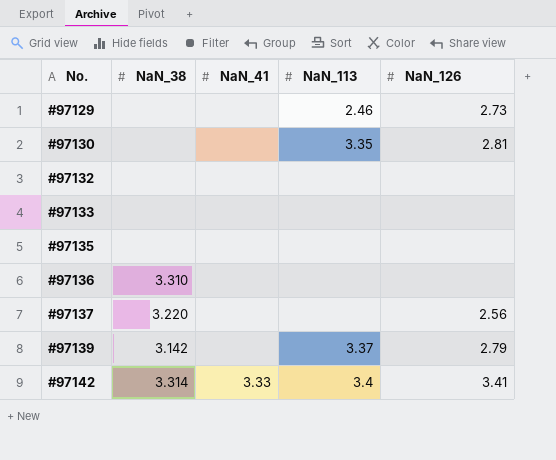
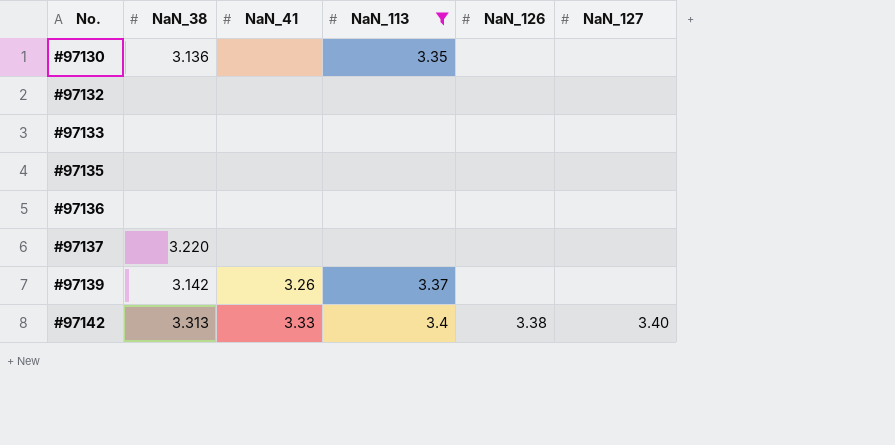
filter: none -> NaN_113 != 2.46
column NaN_127 | position: none -> 6
#97130 | NaN_38: none -> 3.136
#97130 | NaN_126: 2.81 -> none
#97136 | NaN_38: 3.310 -> none
#97137 | NaN_126: 2.56 -> none
#97139 | NaN_41: none -> 3.26
#97139 | NaN_126: 2.79 -> none
#97142 | NaN_38: 3.314 -> 3.313
#97142 | NaN_126: 3.41 -> 3.38

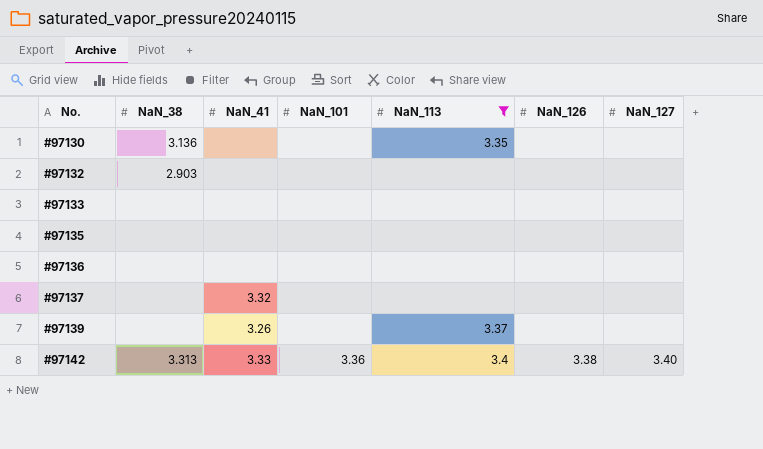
column NaN_101 | position: none -> 4
#97132 | NaN_38: none -> 2.903
#97137 | NaN_38: 3.220 -> none
#97137 | NaN_41: none -> 3.32
#97139 | NaN_38: 3.142 -> none

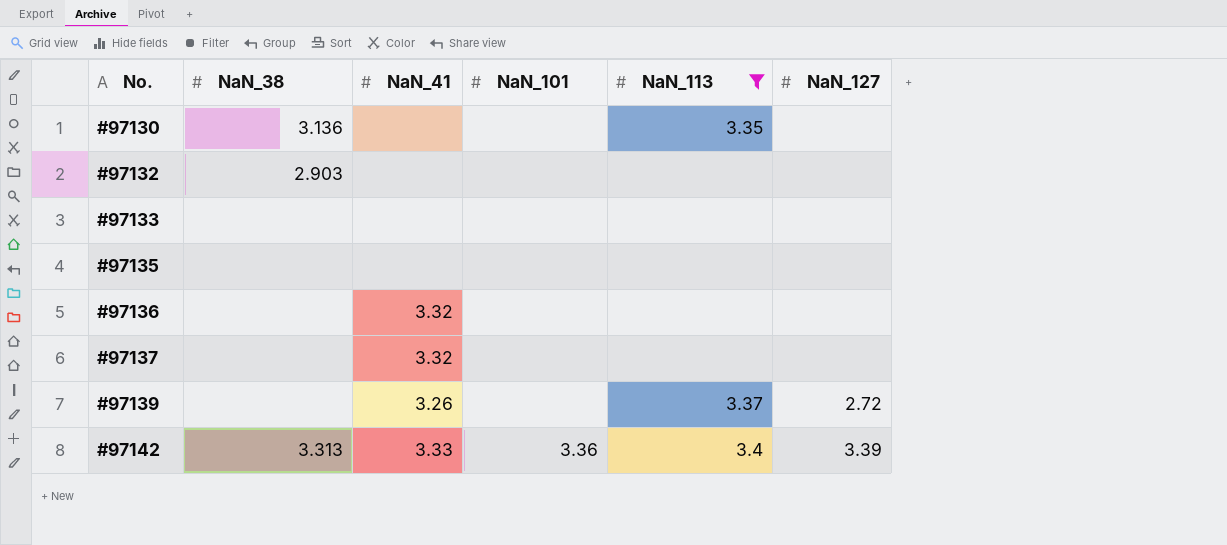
column NaN_126 | position: 6 -> none
#97136 | NaN_41: none -> 3.32
#97139 | NaN_127: none -> 2.72
#97142 | NaN_127: 3.40 -> 3.39

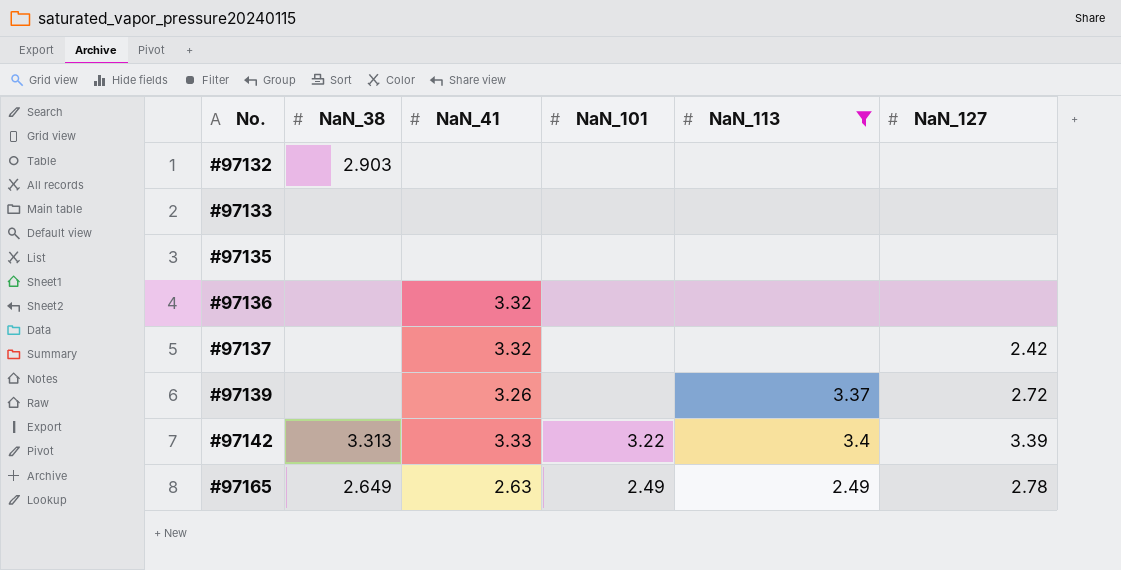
row #97130: 3.136 | none | none | 3.35 | none -> none
#97137 | NaN_127: none -> 2.42
#97142 | NaN_101: 3.36 -> 3.22
row #97165: none -> 2.649 | 2.63 | 2.49 | 2.49 | 2.78

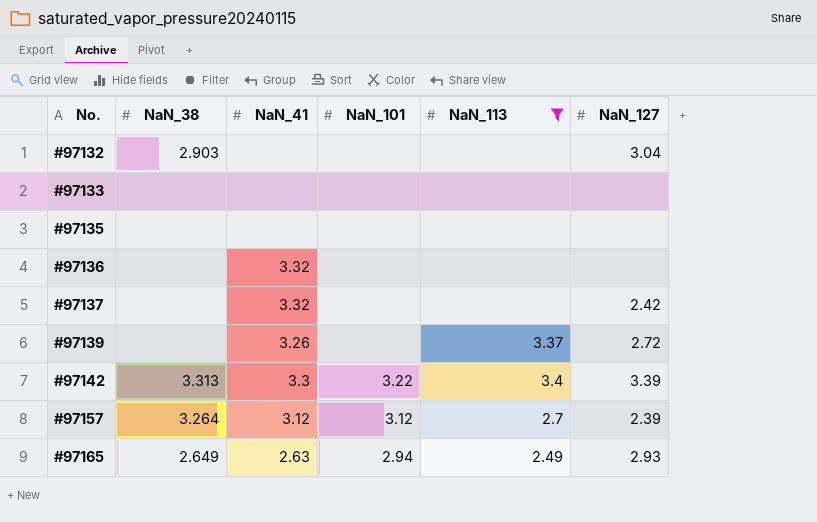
#97132 | NaN_127: none -> 3.04
#97142 | NaN_41: 3.33 -> 3.3
row #97157: none -> 3.264 | 3.12 | 3.12 | 2.7 | 2.39
#97165 | NaN_101: 2.49 -> 2.94
#97165 | NaN_127: 2.78 -> 2.93

